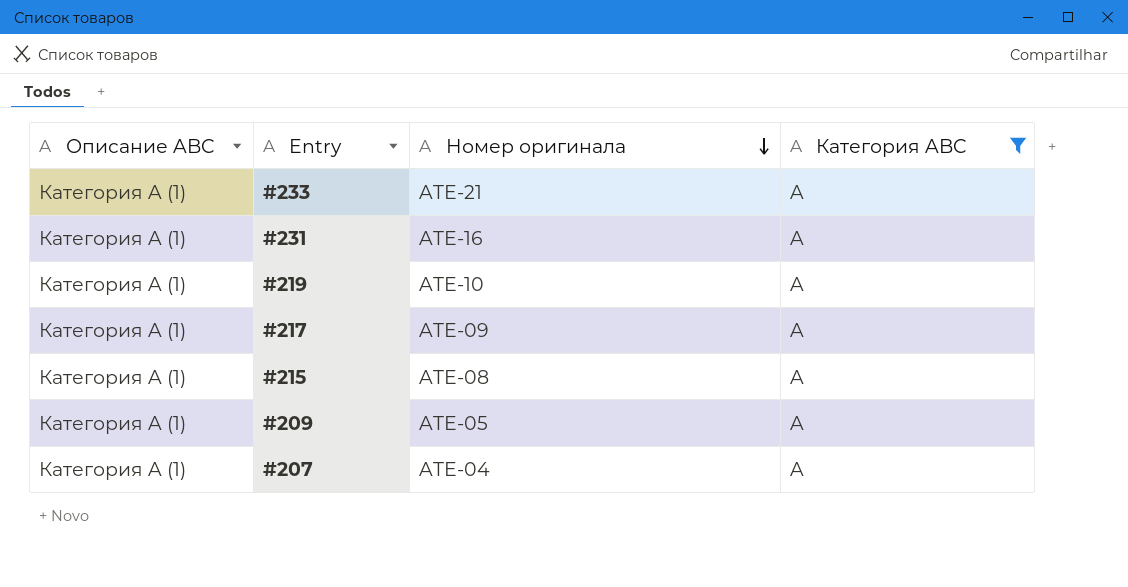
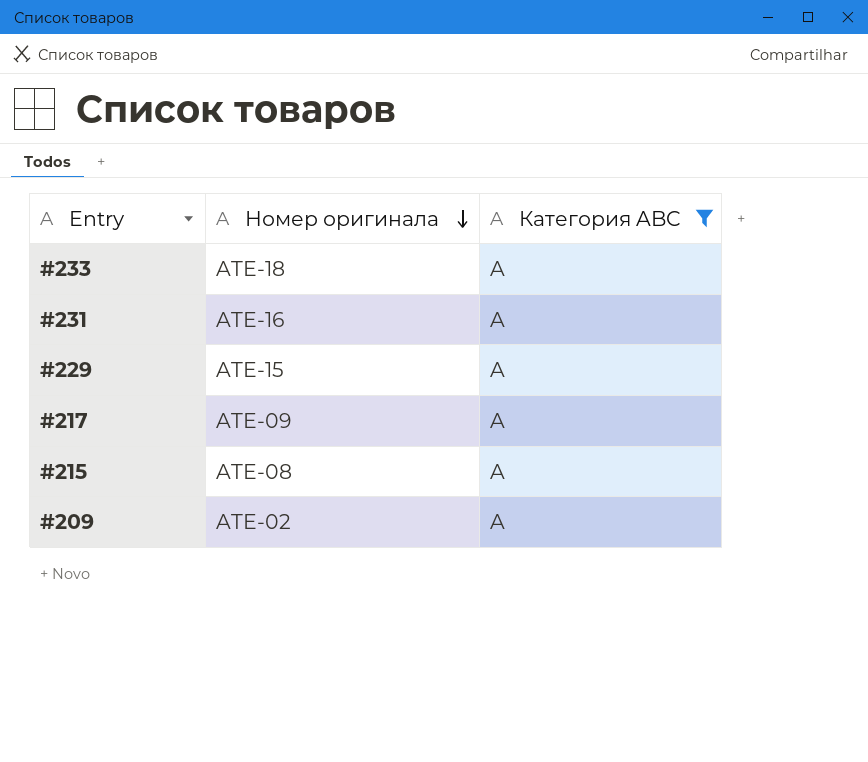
column Описание ABC | position: 1 -> none
row #219: Категория A (1) | ATE-10 | A -> none
row #207: Категория A (1) | ATE-04 | A -> none
#233 | Номер оригинала: ATE-21 -> ATE-18
row #229: none -> ATE-15 | A
#209 | Номер оригинала: ATE-05 -> ATE-02

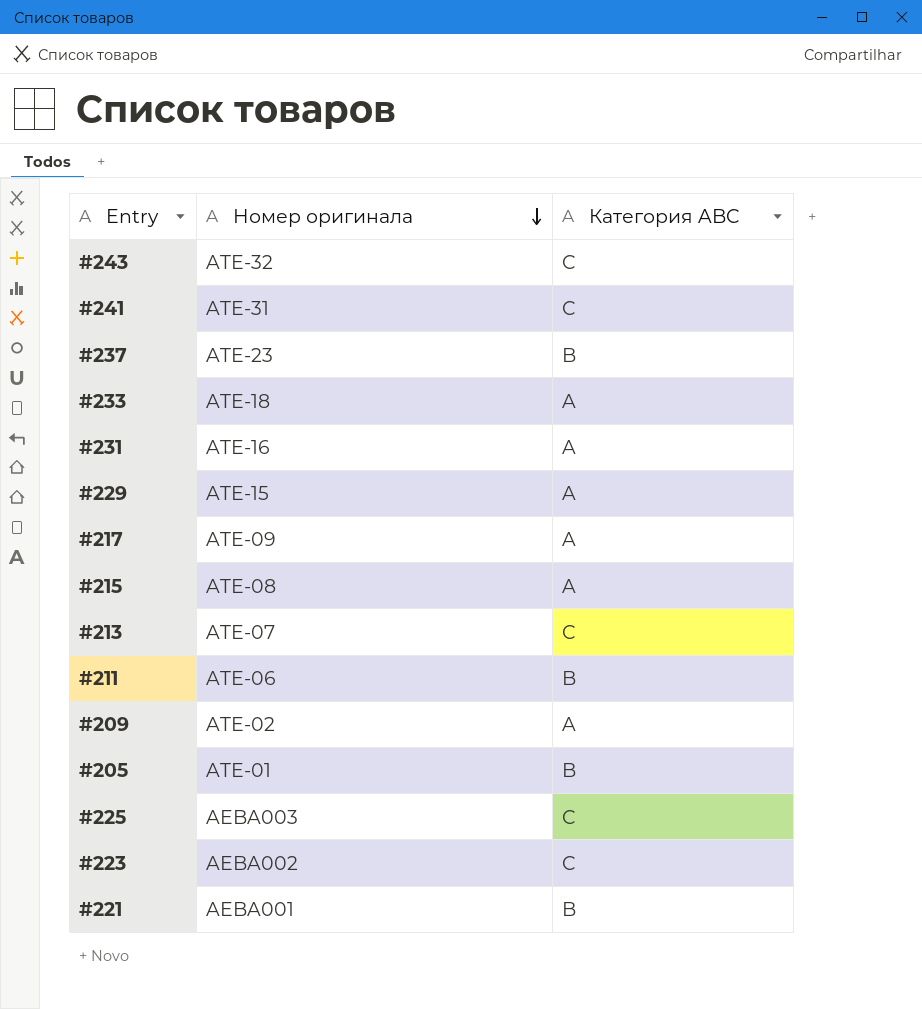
filter: Категория ABC = A -> none

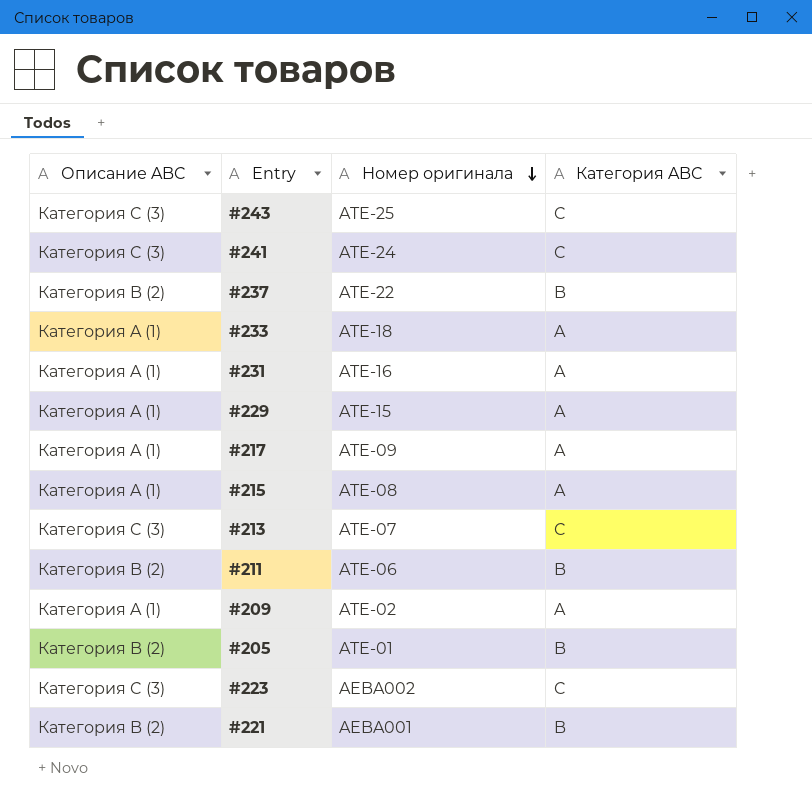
column Описание ABC | position: none -> 1
row #225: AEBA003 | C -> none
#243 | Номер оригинала: ATE-32 -> ATE-25
#241 | Номер оригинала: ATE-31 -> ATE-24
#237 | Номер оригинала: ATE-23 -> ATE-22

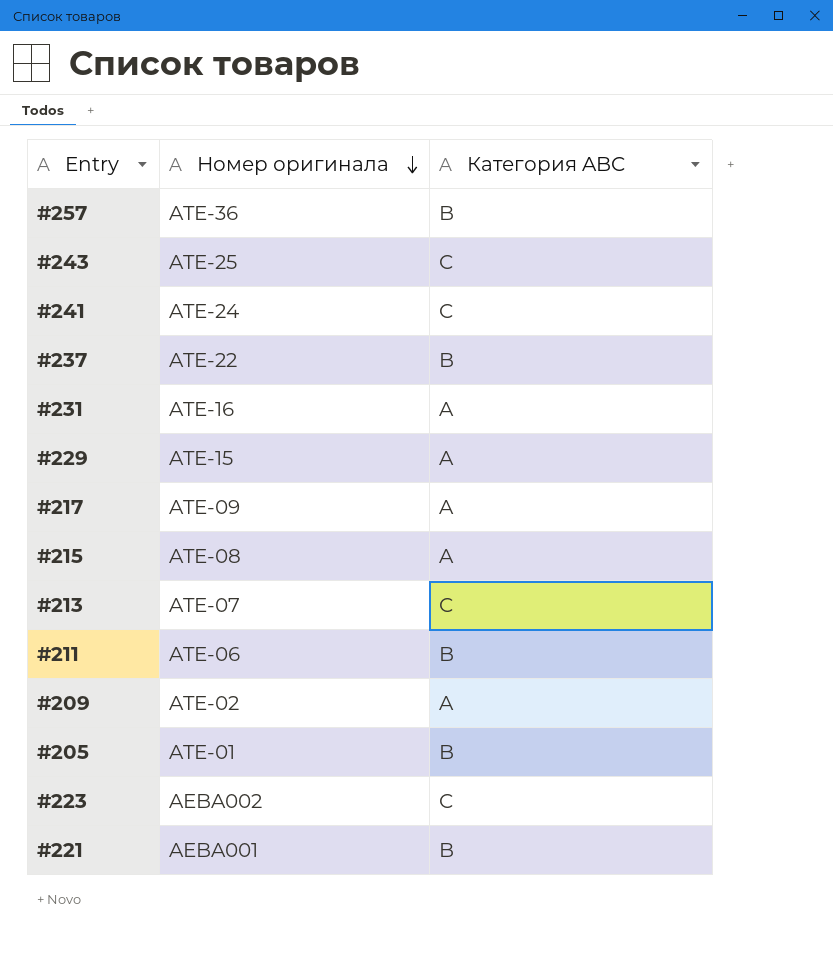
column Описание ABC | position: 1 -> none
row #233: Категория A (1) | ATE-18 | A -> none
row #257: none -> ATE-36 | B

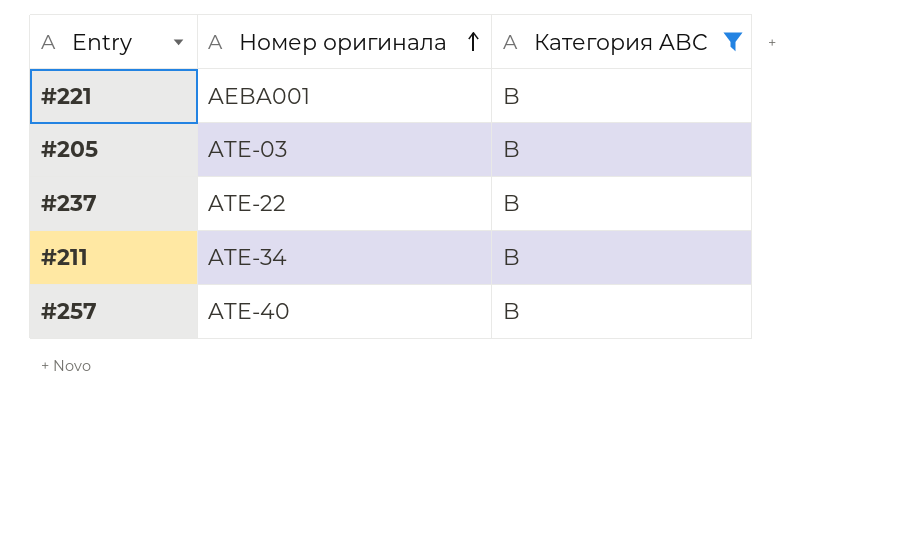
filter: none -> Категория ABC = B
row order: Номер оригинала descending -> Номер оригинала ascending
#205 | Номер оригинала: ATE-01 -> ATE-03
#211 | Номер оригинала: ATE-06 -> ATE-34
#257 | Номер оригинала: ATE-36 -> ATE-40

